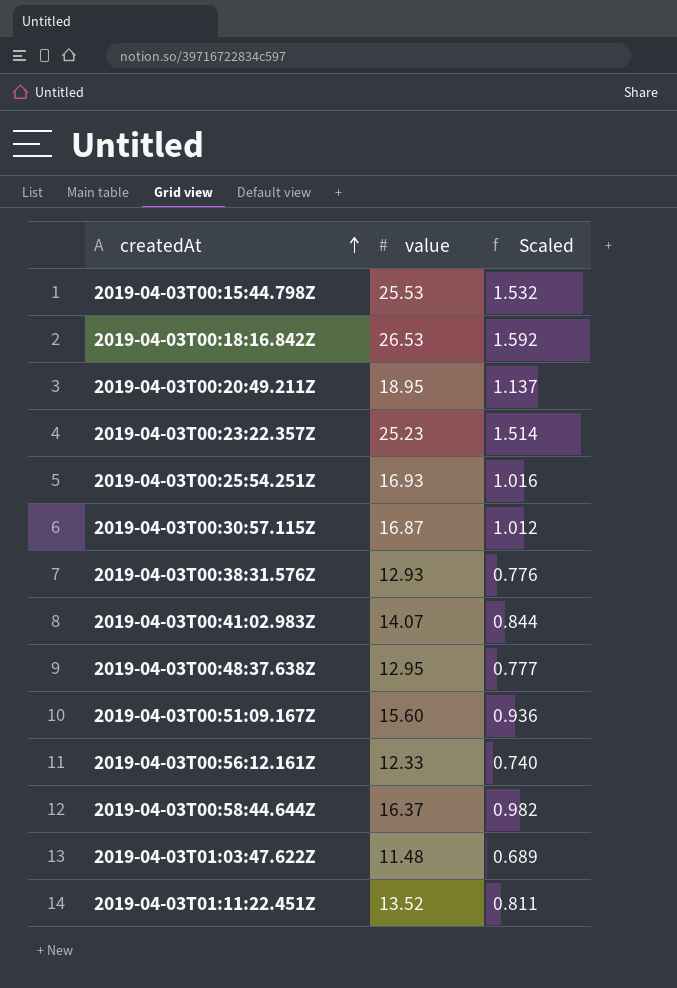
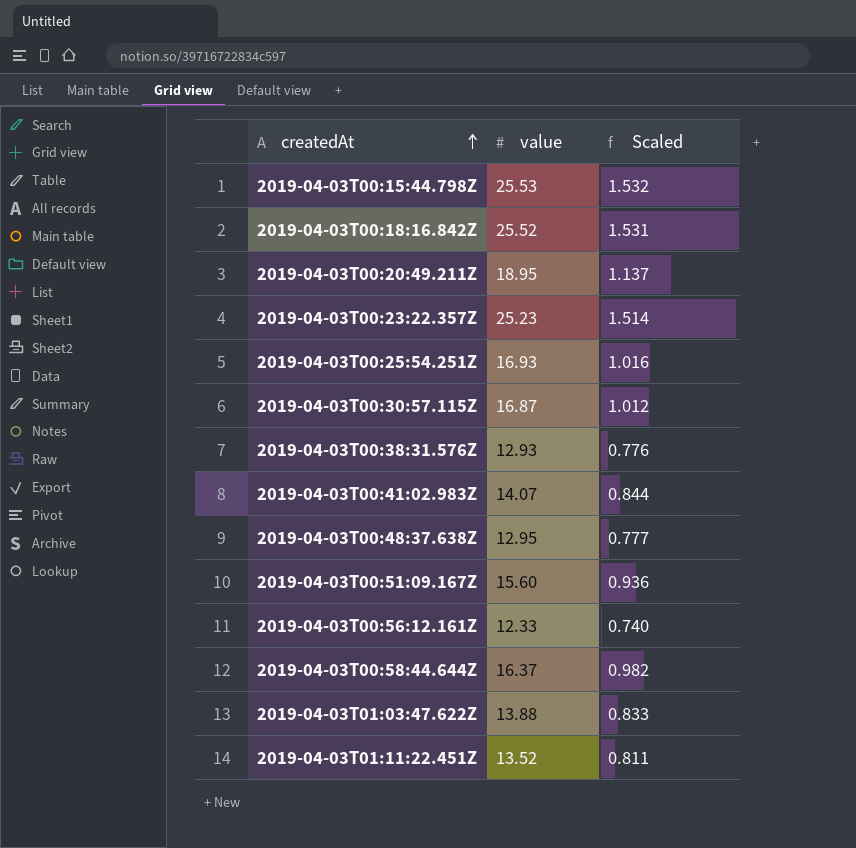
2019-04-03T00:18:16.842Z | value: 26.53 -> 25.52
2019-04-03T00:18:16.842Z | Scaled: 1.592 -> 1.531
2019-04-03T01:03:47.622Z | value: 11.48 -> 13.88
2019-04-03T01:03:47.622Z | Scaled: 0.689 -> 0.833

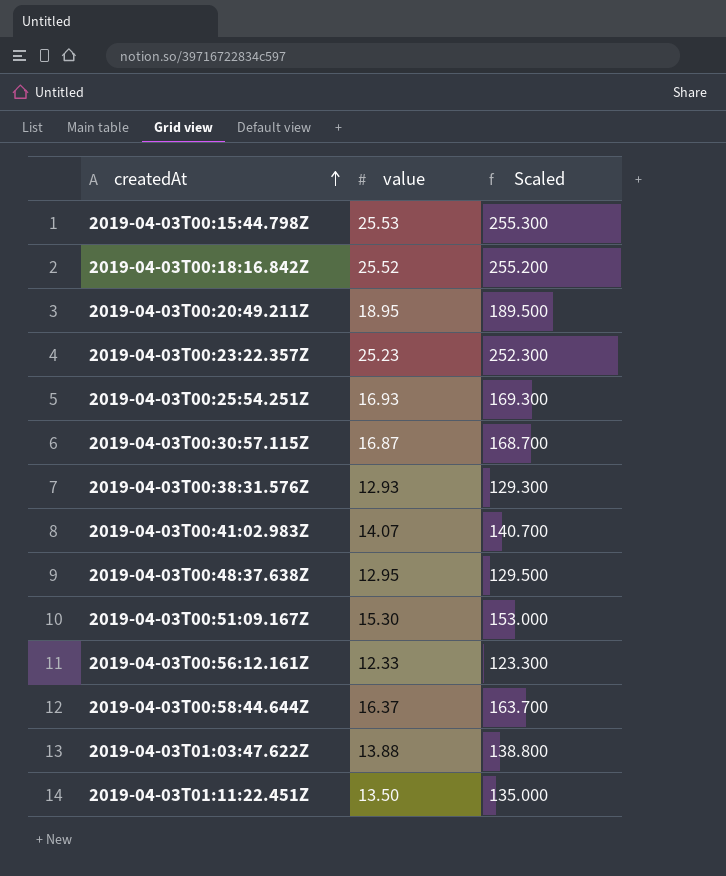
column Scaled | formula: [value] * 0.06 -> [value] * 10
2019-04-03T00:51:09.167Z | value: 15.60 -> 15.30
2019-04-03T01:11:22.451Z | value: 13.52 -> 13.50

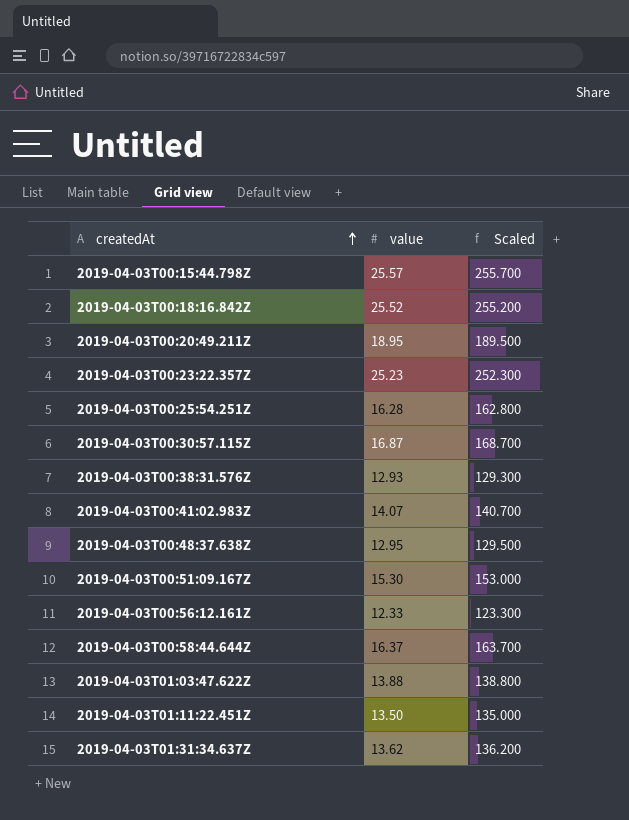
2019-04-03T00:15:44.798Z | value: 25.53 -> 25.57
2019-04-03T00:15:44.798Z | Scaled: 255.300 -> 255.700
2019-04-03T00:25:54.251Z | value: 16.93 -> 16.28
2019-04-03T00:25:54.251Z | Scaled: 169.300 -> 162.800
row 2019-04-03T01:31:34.637Z: none -> 13.62 | 136.200

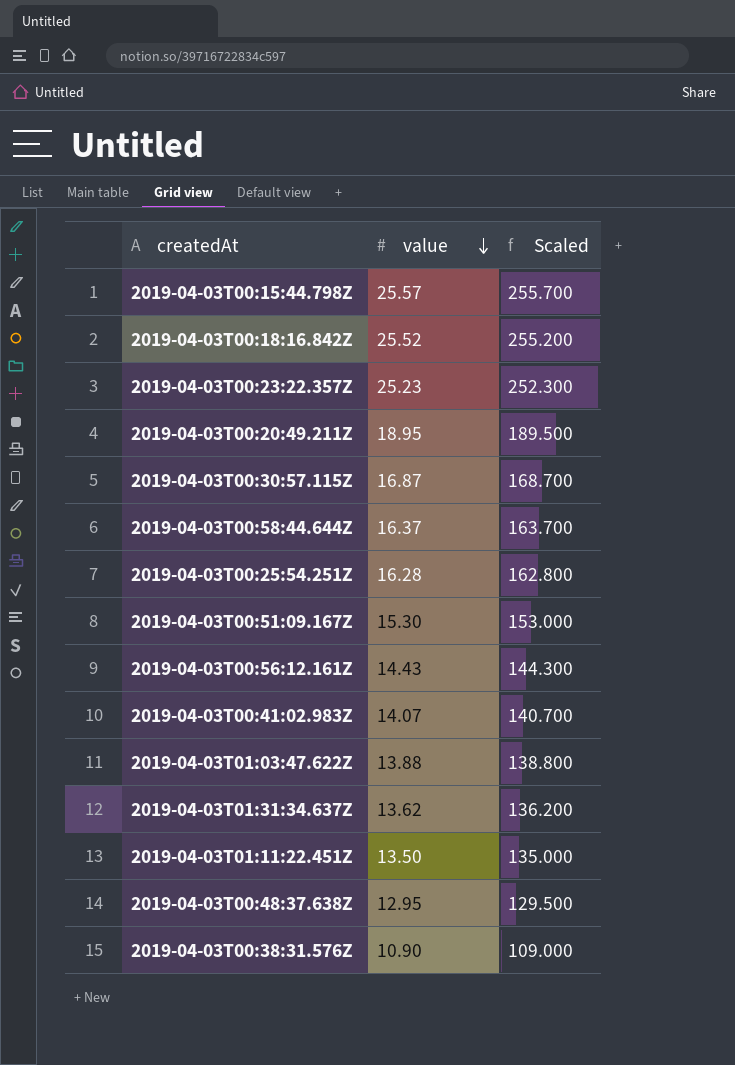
row order: createdAt ascending -> value descending
2019-04-03T00:56:12.161Z | value: 12.33 -> 14.43
2019-04-03T00:56:12.161Z | Scaled: 123.300 -> 144.300
2019-04-03T00:38:31.576Z | value: 12.93 -> 10.90
2019-04-03T00:38:31.576Z | Scaled: 129.300 -> 109.000

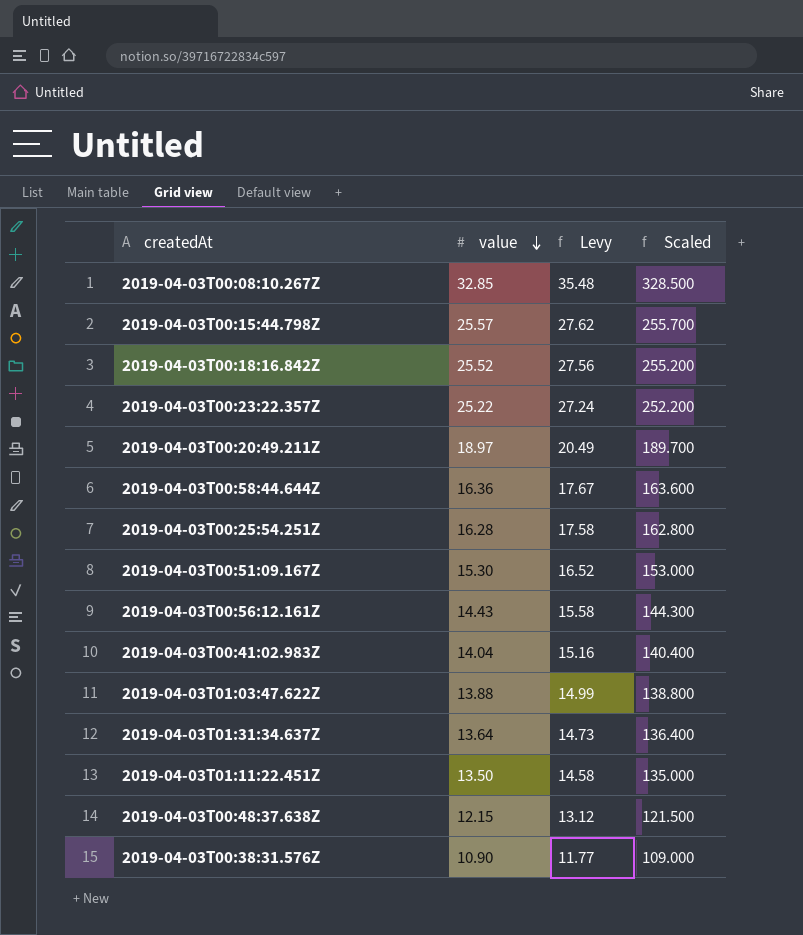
column Levy | formula: none -> [value] * 1.08
row 2019-04-03T00:30:57.115Z: 16.87 | 168.700 -> none
row 2019-04-03T00:08:10.267Z: none -> 32.85 | 35.48 | 328.500
2019-04-03T00:23:22.357Z | value: 25.23 -> 25.22
2019-04-03T00:23:22.357Z | Scaled: 252.300 -> 252.200
2019-04-03T00:20:49.211Z | value: 18.95 -> 18.97
2019-04-03T00:20:49.211Z | Scaled: 189.500 -> 189.700
2019-04-03T00:58:44.644Z | value: 16.37 -> 16.36
2019-04-03T00:58:44.644Z | Scaled: 163.700 -> 163.600
2019-04-03T00:41:02.983Z | value: 14.07 -> 14.04
2019-04-03T00:41:02.983Z | Scaled: 140.700 -> 140.400
2019-04-03T01:31:34.637Z | value: 13.62 -> 13.64
2019-04-03T01:31:34.637Z | Scaled: 136.200 -> 136.400
2019-04-03T00:48:37.638Z | value: 12.95 -> 12.15
2019-04-03T00:48:37.638Z | Scaled: 129.500 -> 121.500

